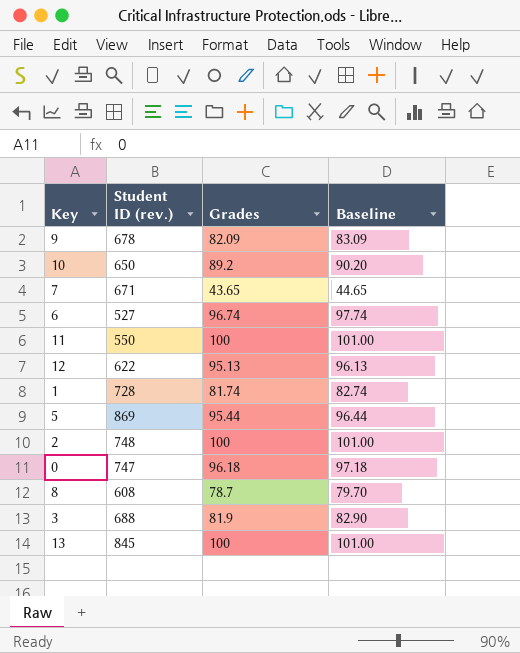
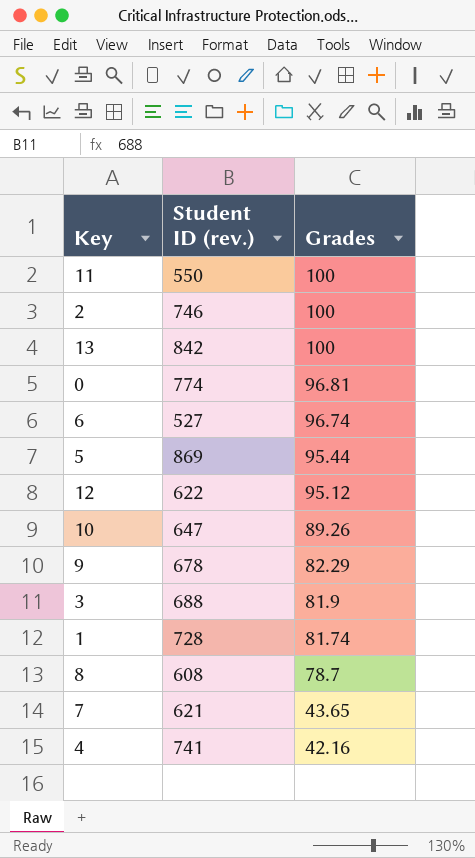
row order: none -> Grades descending
column Baseline | formula: [Grades] + 1 -> none
2 | Student ID (rev.): 748 -> 746
13 | Student ID (rev.): 845 -> 842
0 | Student ID (rev.): 747 -> 774
0 | Grades: 96.18 -> 96.81
12 | Grades: 95.13 -> 95.12
10 | Student ID (rev.): 650 -> 647
10 | Grades: 89.2 -> 89.26
9 | Grades: 82.09 -> 82.29
7 | Student ID (rev.): 671 -> 621
row 4: none -> 741 | 42.16

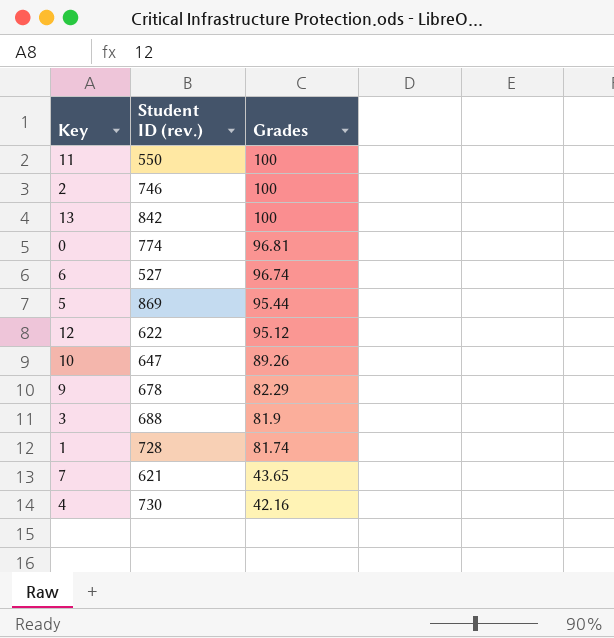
row 8: 608 | 78.7 -> none
4 | Student ID (rev.): 741 -> 730

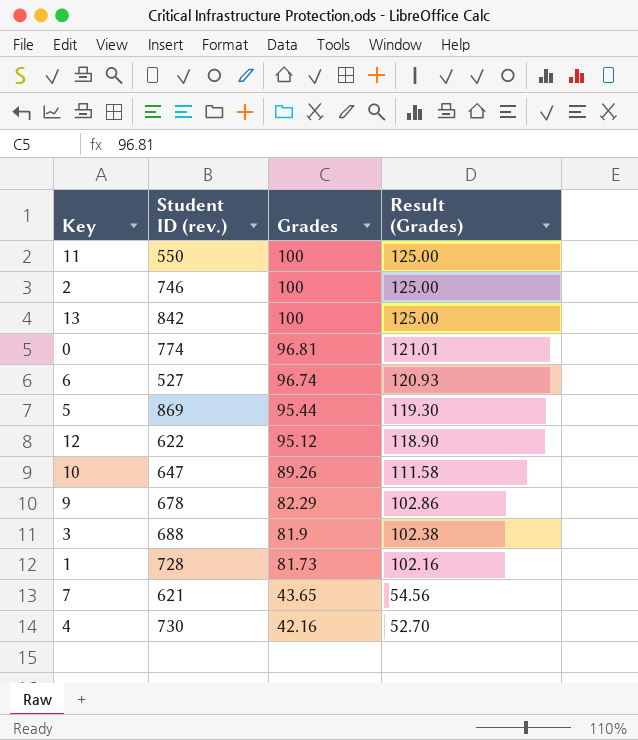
column Result (Grades) | formula: none -> [Grades] * 1.25
1 | Grades: 81.74 -> 81.73

